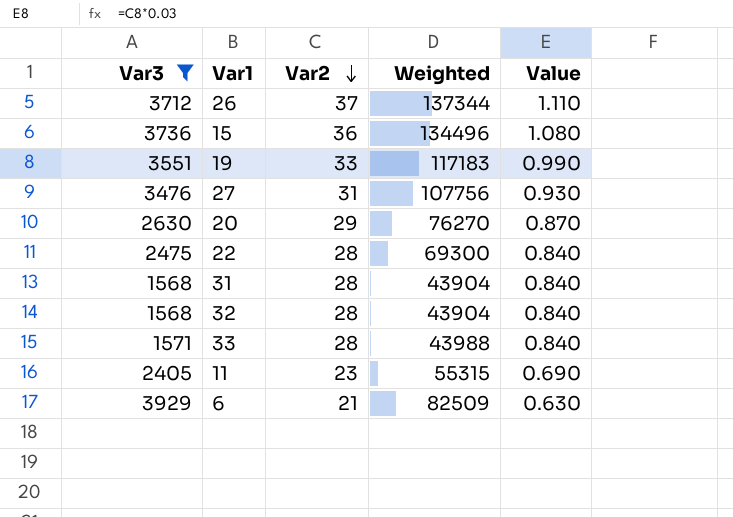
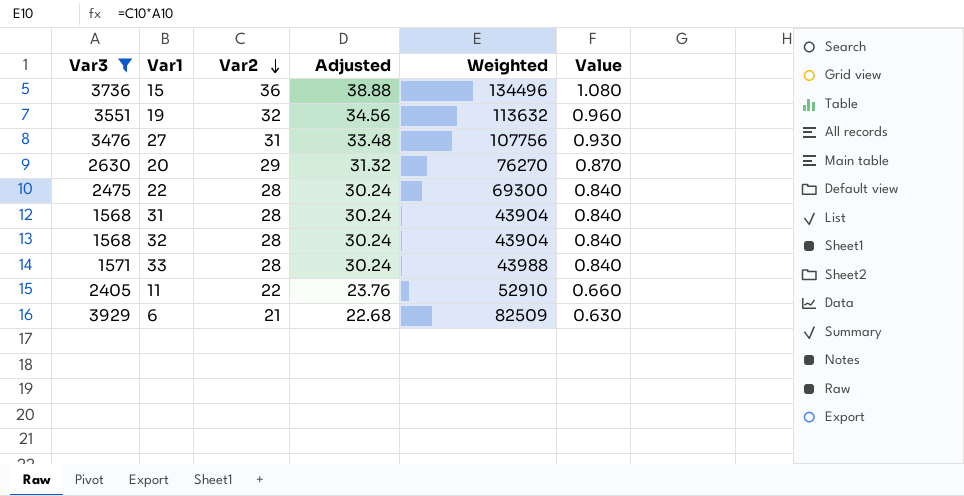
column Adjusted | formula: none -> [Var2] * 1.08
row 26: 3712 | 37 | 137344 | 1.110 -> none
19 | Var2: 33 -> 32
19 | Weighted: 117183 -> 113632
19 | Value: 0.990 -> 0.960
11 | Var2: 23 -> 22
11 | Weighted: 55315 -> 52910
11 | Value: 0.690 -> 0.660

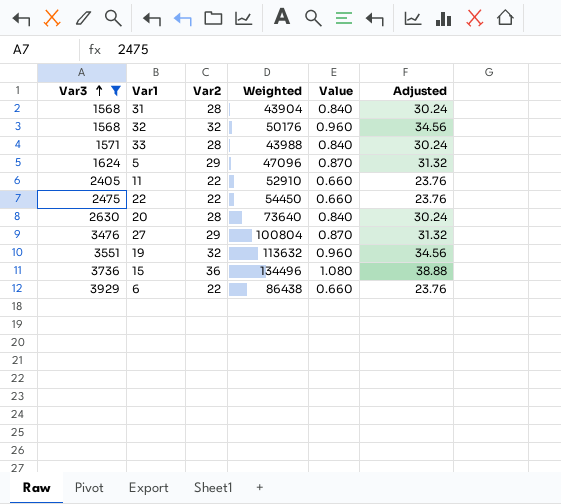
row order: Var2 descending -> Var3 ascending
column Adjusted | position: 4 -> 6
32 | Var2: 28 -> 32
32 | Weighted: 43904 -> 50176
32 | Value: 0.840 -> 0.960
32 | Adjusted: 30.24 -> 34.56
row 5: none -> 1624 | 29 | 47096 | 0.870 | 31.32
22 | Var2: 28 -> 22
22 | Weighted: 69300 -> 54450
22 | Value: 0.840 -> 0.660
22 | Adjusted: 30.24 -> 23.76
20 | Var2: 29 -> 28
20 | Weighted: 76270 -> 73640
20 | Value: 0.870 -> 0.840
20 | Adjusted: 31.32 -> 30.24
27 | Var2: 31 -> 29
27 | Weighted: 107756 -> 100804
27 | Value: 0.930 -> 0.870
27 | Adjusted: 33.48 -> 31.32
6 | Var2: 21 -> 22
6 | Weighted: 82509 -> 86438
6 | Value: 0.630 -> 0.660
6 | Adjusted: 22.68 -> 23.76

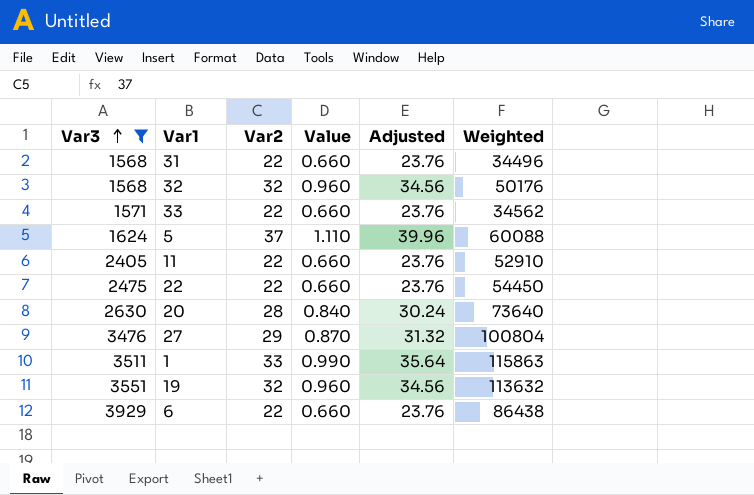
column Weighted | position: 4 -> 6
row 15: 3736 | 36 | 134496 | 1.080 | 38.88 -> none
31 | Var2: 28 -> 22
31 | Value: 0.840 -> 0.660
31 | Adjusted: 30.24 -> 23.76
31 | Weighted: 43904 -> 34496
33 | Var2: 28 -> 22
33 | Value: 0.840 -> 0.660
33 | Adjusted: 30.24 -> 23.76
33 | Weighted: 43988 -> 34562
5 | Var2: 29 -> 37
5 | Value: 0.870 -> 1.110
5 | Adjusted: 31.32 -> 39.96
5 | Weighted: 47096 -> 60088
row 1: none -> 3511 | 33 | 0.990 | 35.64 | 115863

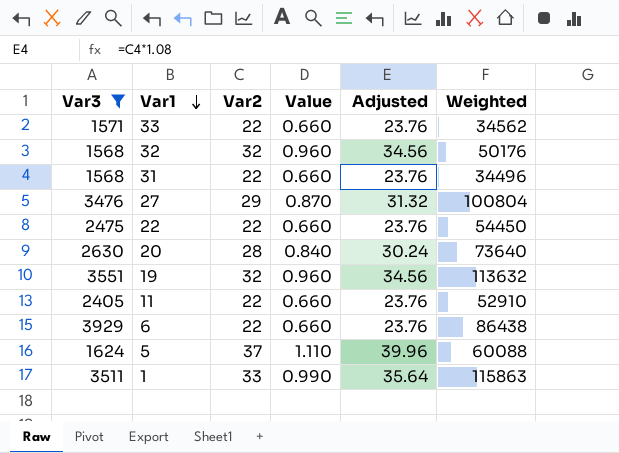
row order: Var3 ascending -> Var1 descending

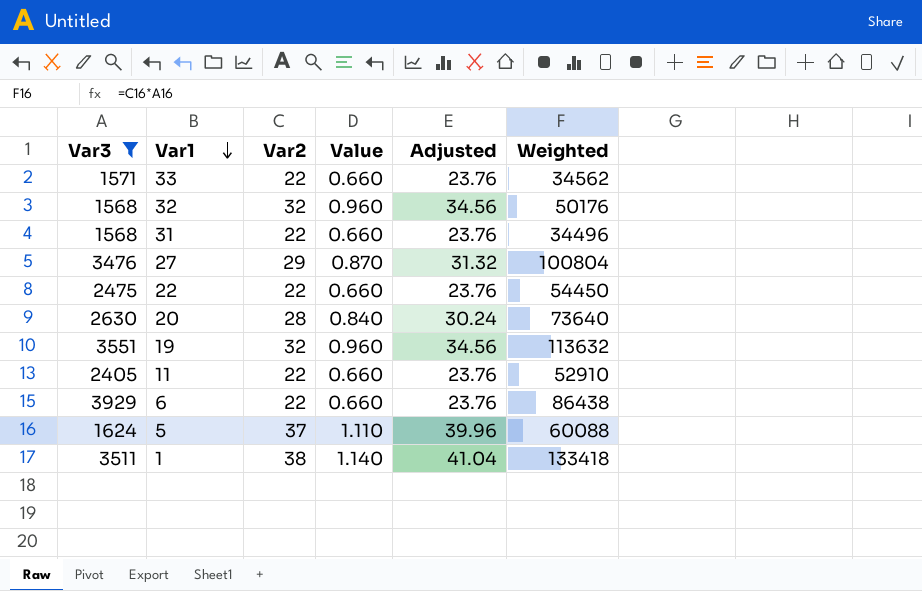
1 | Var2: 33 -> 38
1 | Value: 0.990 -> 1.140
1 | Adjusted: 35.64 -> 41.04
1 | Weighted: 115863 -> 133418

